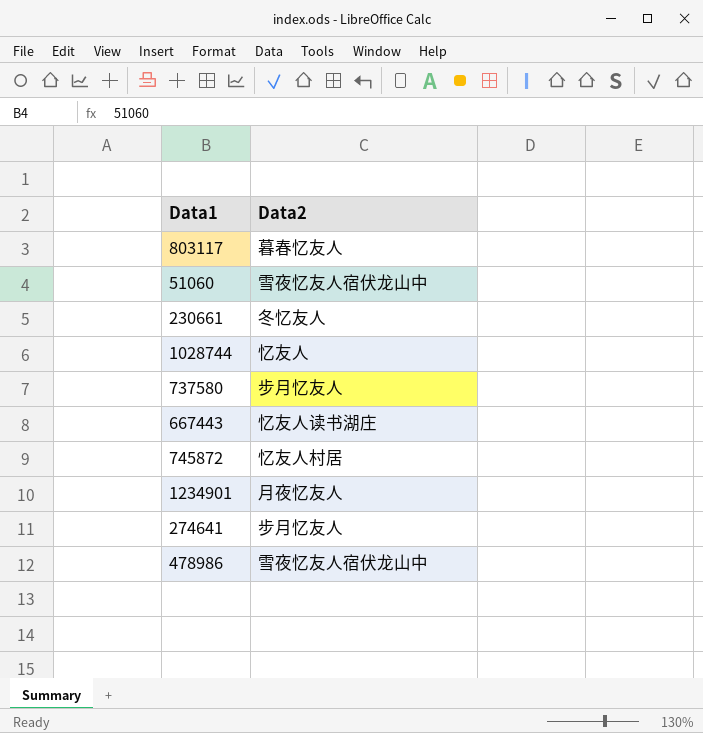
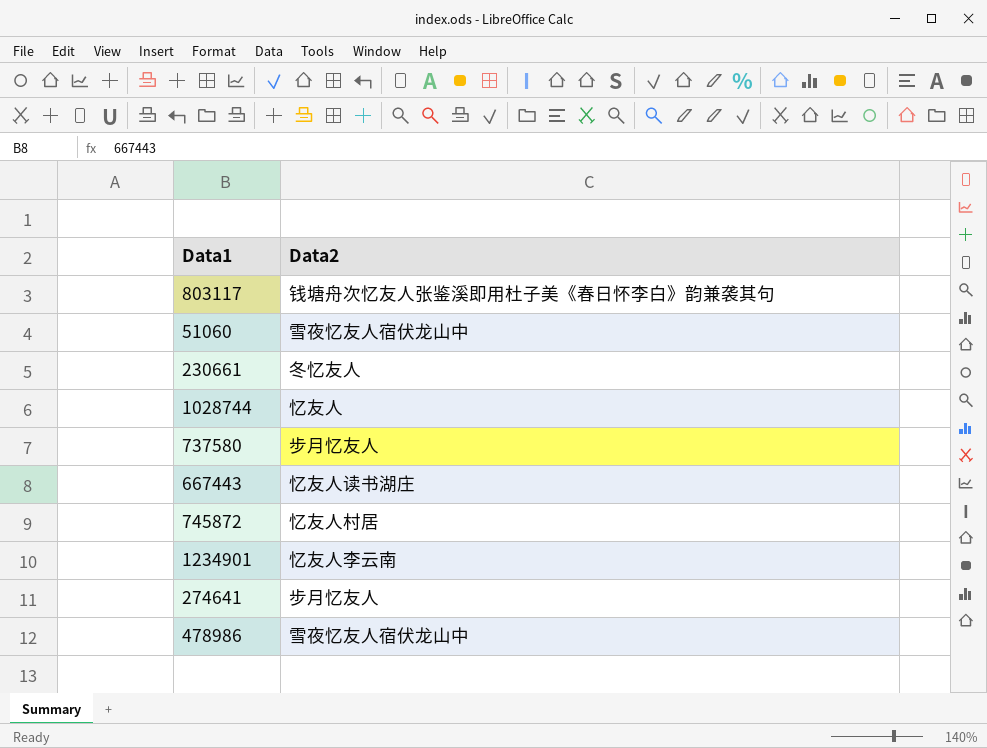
803117 | Data2: 暮春忆友人 -> 钱塘舟次忆友人张鉴溪即用杜子美《春日怀李白》韵兼袭其句
1234901 | Data2: 月夜忆友人 -> 忆友人李云南

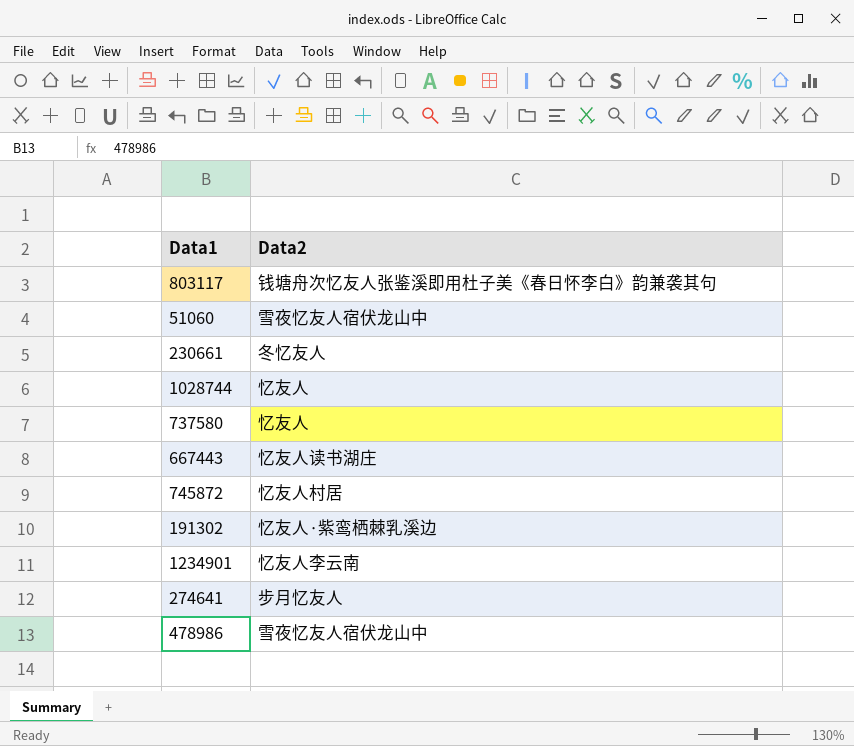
737580 | Data2: 步月忆友人 -> 忆友人
row 191302: none -> 忆友人·紫鸾栖棘乳溪边

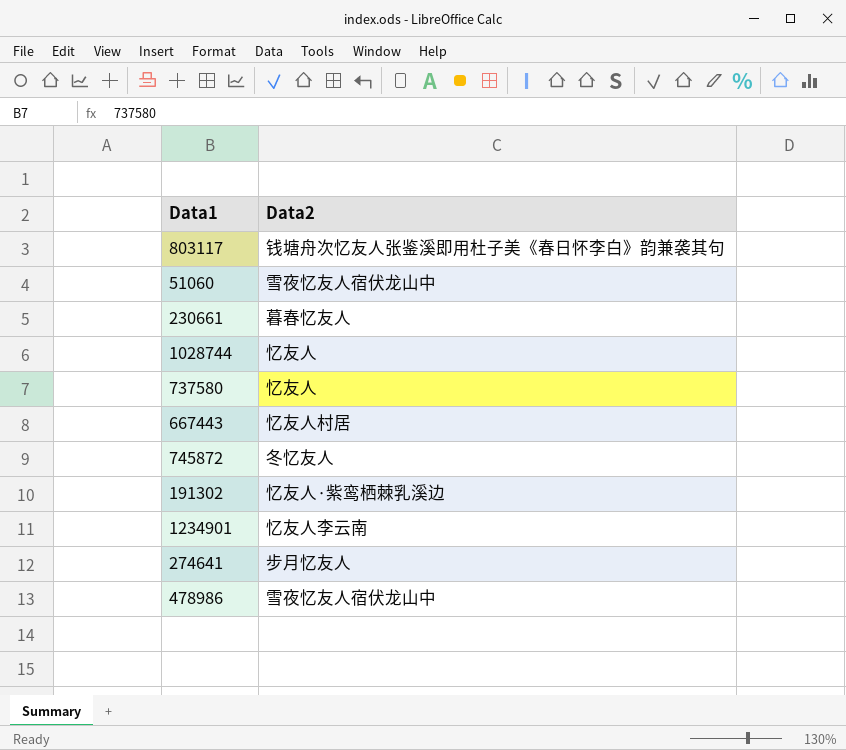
230661 | Data2: 冬忆友人 -> 暮春忆友人
667443 | Data2: 忆友人读书湖庄 -> 忆友人村居
745872 | Data2: 忆友人村居 -> 冬忆友人

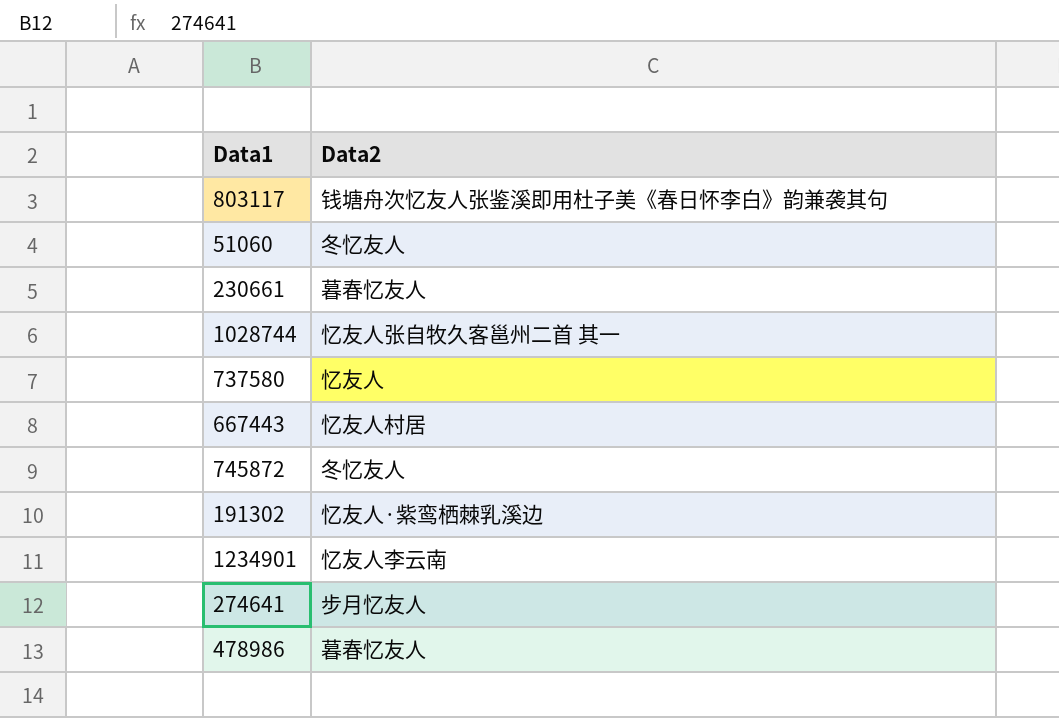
51060 | Data2: 雪夜忆友人宿伏龙山中 -> 冬忆友人
1028744 | Data2: 忆友人 -> 忆友人张自牧久客邕州二首 其一
478986 | Data2: 雪夜忆友人宿伏龙山中 -> 暮春忆友人

